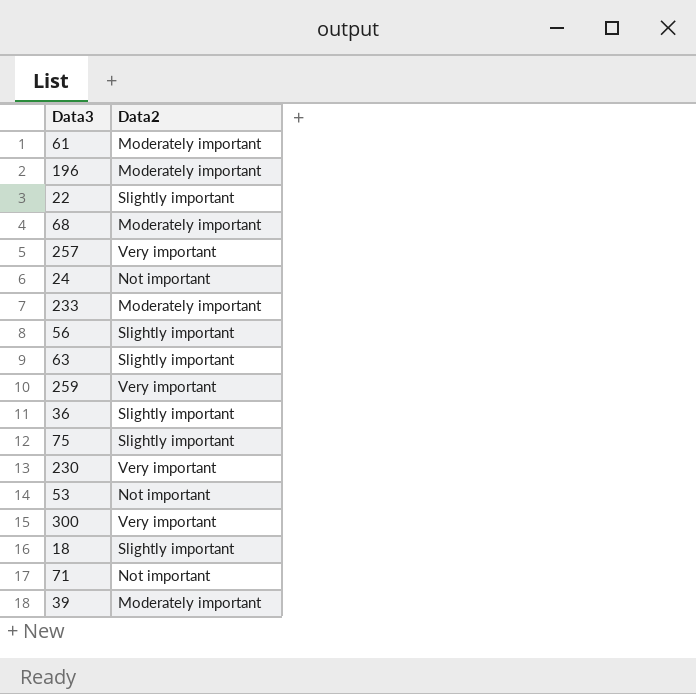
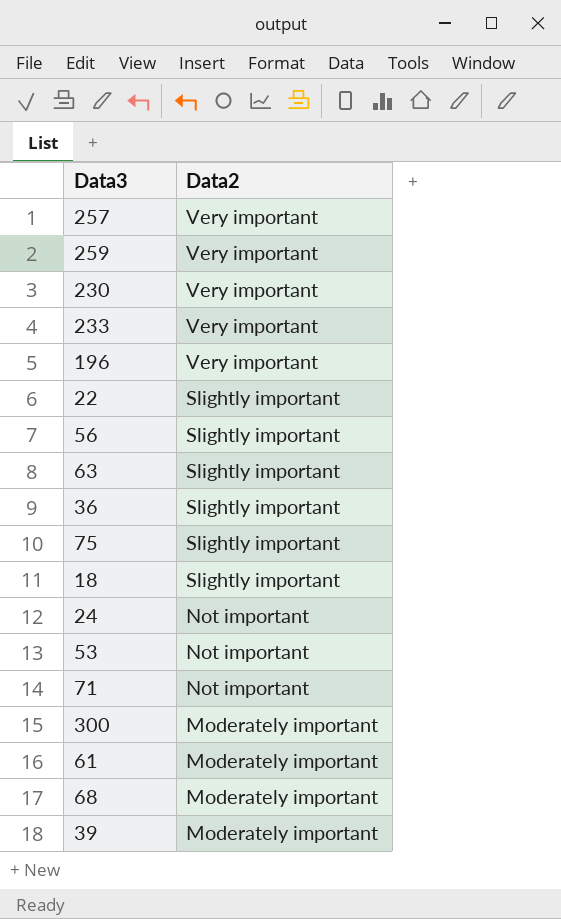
row order: none -> Data2 descending
233 | Data2: Moderately important -> Very important
196 | Data2: Moderately important -> Very important
300 | Data2: Very important -> Moderately important

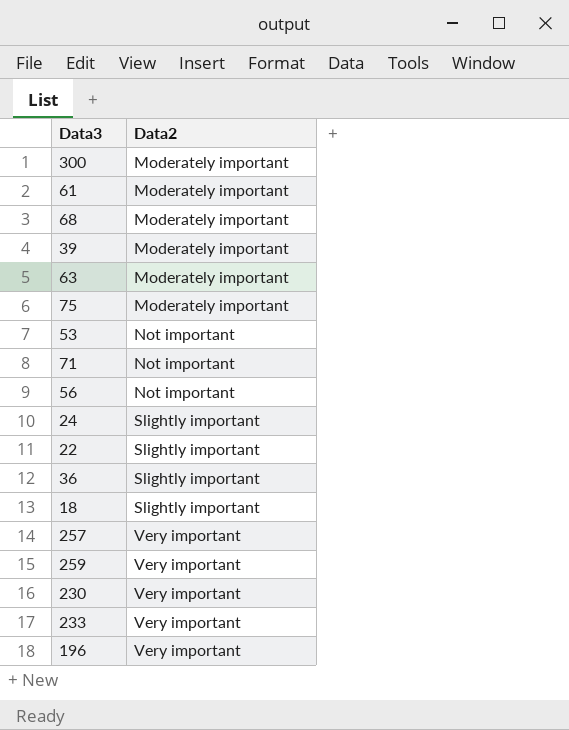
row order: Data2 descending -> Data2 ascending
63 | Data2: Slightly important -> Moderately important
75 | Data2: Slightly important -> Moderately important
56 | Data2: Slightly important -> Not important
24 | Data2: Not important -> Slightly important

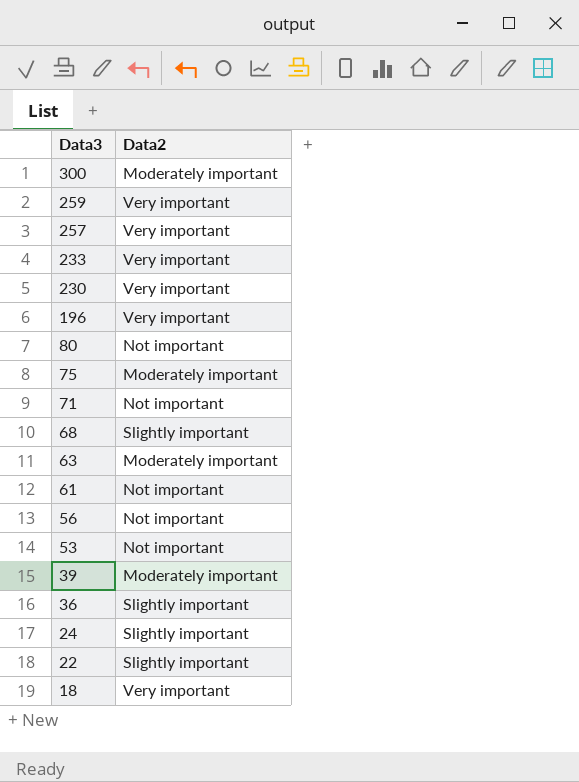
row order: Data2 ascending -> Data3 descending
row 80: none -> Not important
68 | Data2: Moderately important -> Slightly important
61 | Data2: Moderately important -> Not important
18 | Data2: Slightly important -> Very important

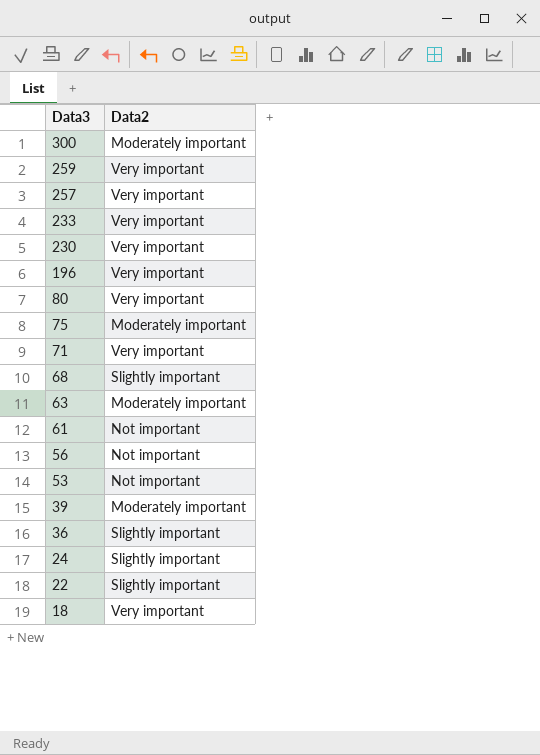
80 | Data2: Not important -> Very important
71 | Data2: Not important -> Very important

